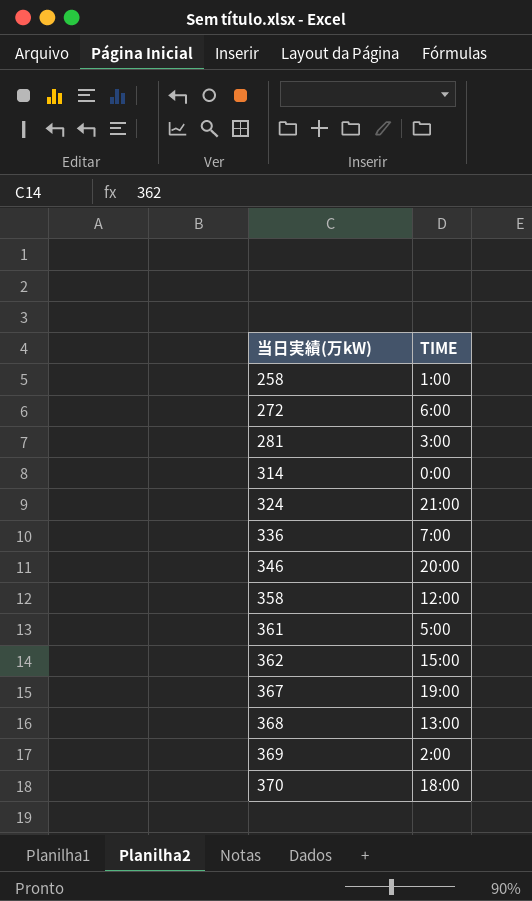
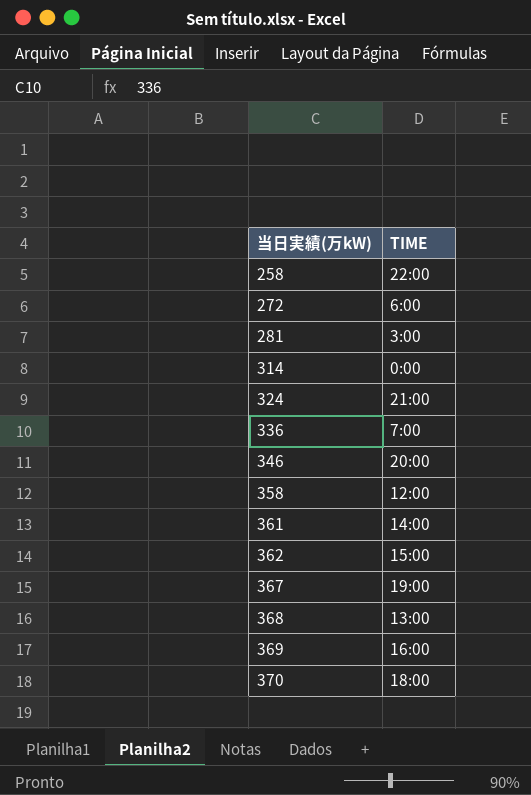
258 | TIME: 1:00 -> 22:00
361 | TIME: 5:00 -> 14:00
369 | TIME: 2:00 -> 16:00

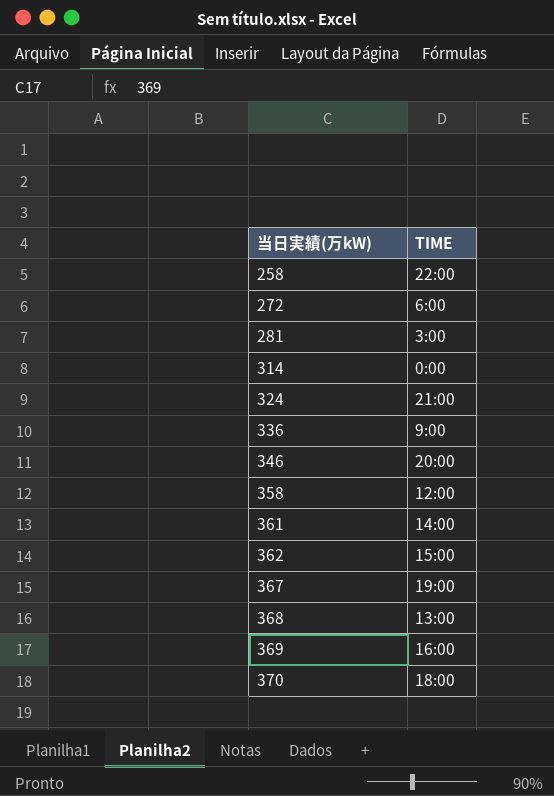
336 | TIME: 7:00 -> 9:00

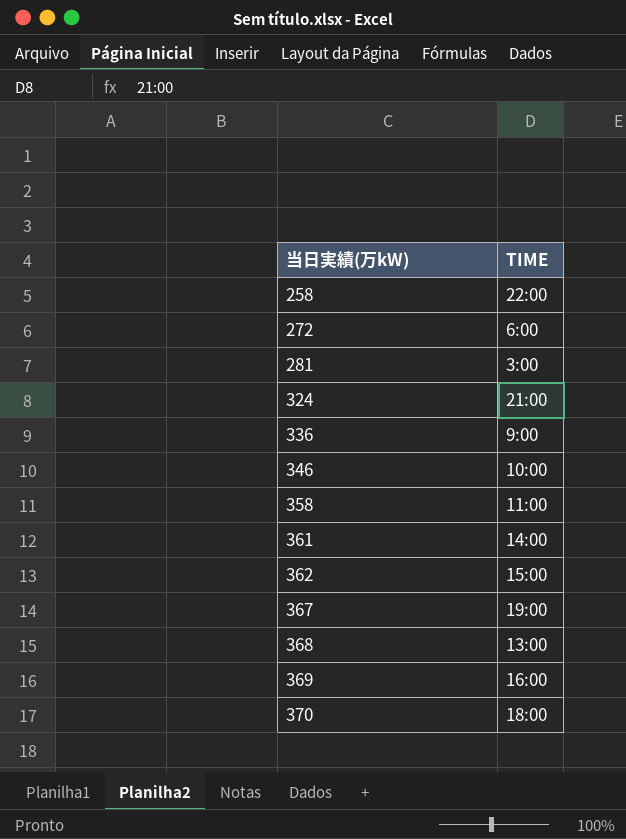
row 314: 0:00 -> none
346 | TIME: 20:00 -> 10:00
358 | TIME: 12:00 -> 11:00

